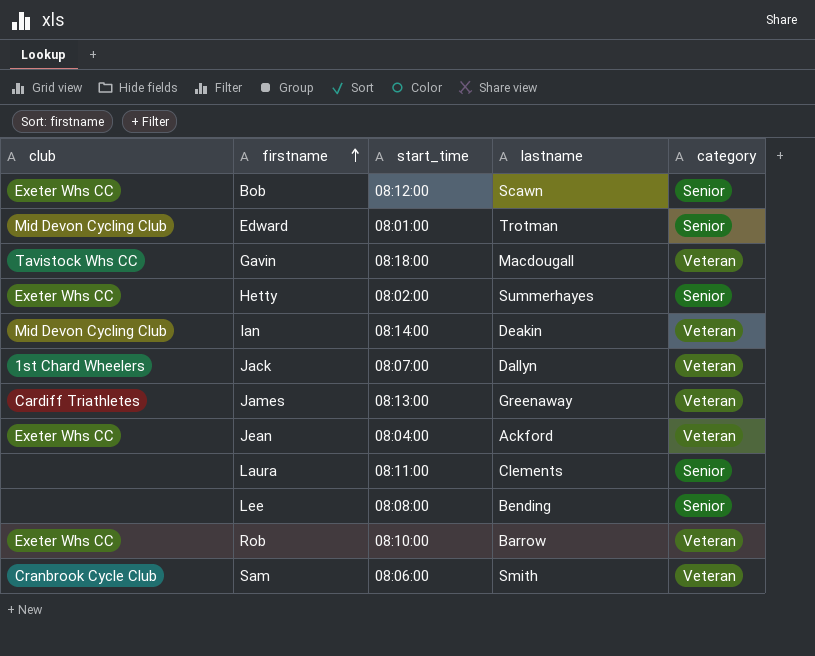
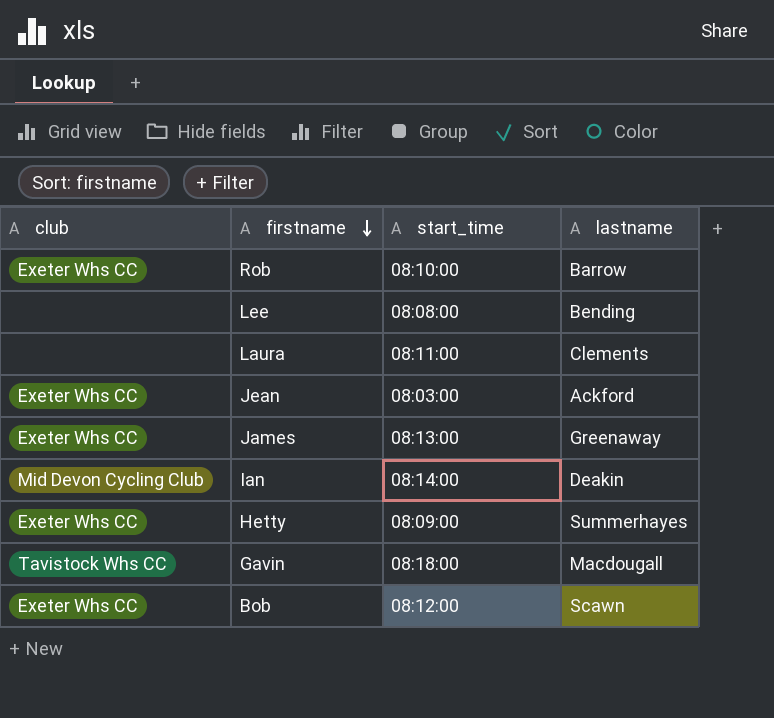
row order: firstname ascending -> firstname descending
column category | position: 5 -> none
row Edward: Mid Devon Cycling Club | 08:01:00 | Trotman | Senior -> none
row Jack: 1st Chard Wheelers | 08:07:00 | Dallyn | Veteran -> none
row Sam: Cranbrook Cycle Club | 08:06:00 | Smith | Veteran -> none
Jean | start_time: 08:04:00 -> 08:03:00
James | club: Cardiff Triathletes -> Exeter Whs CC
Hetty | start_time: 08:02:00 -> 08:09:00

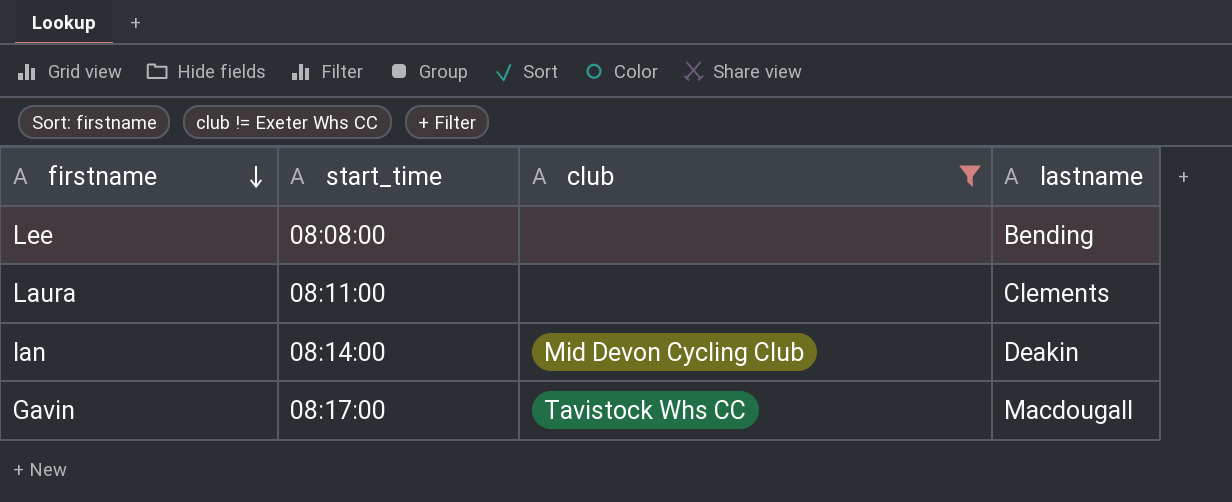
filter: none -> club != Exeter Whs CC
column club | position: 1 -> 3
Gavin | start_time: 08:18:00 -> 08:17:00

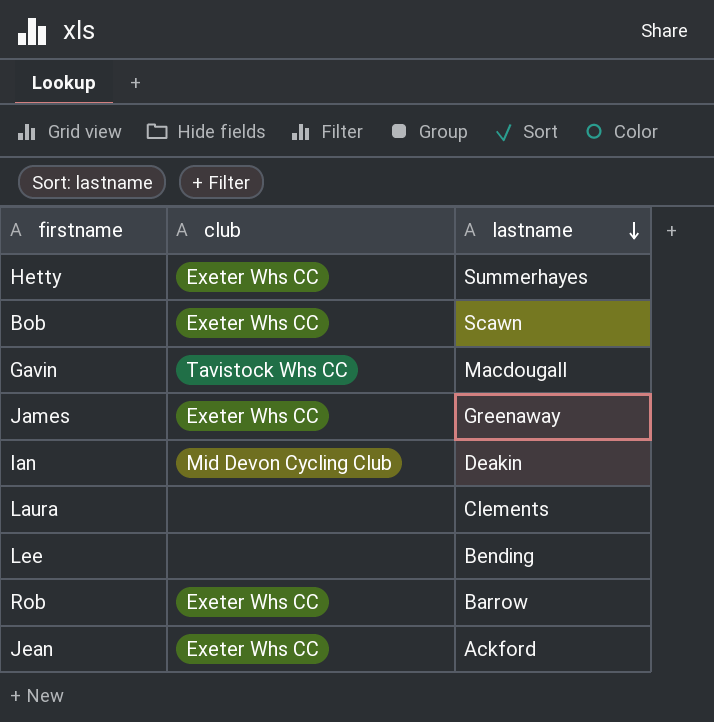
filter: club != Exeter Whs CC -> none
row order: firstname descending -> lastname descending
column start_time | position: 2 -> none

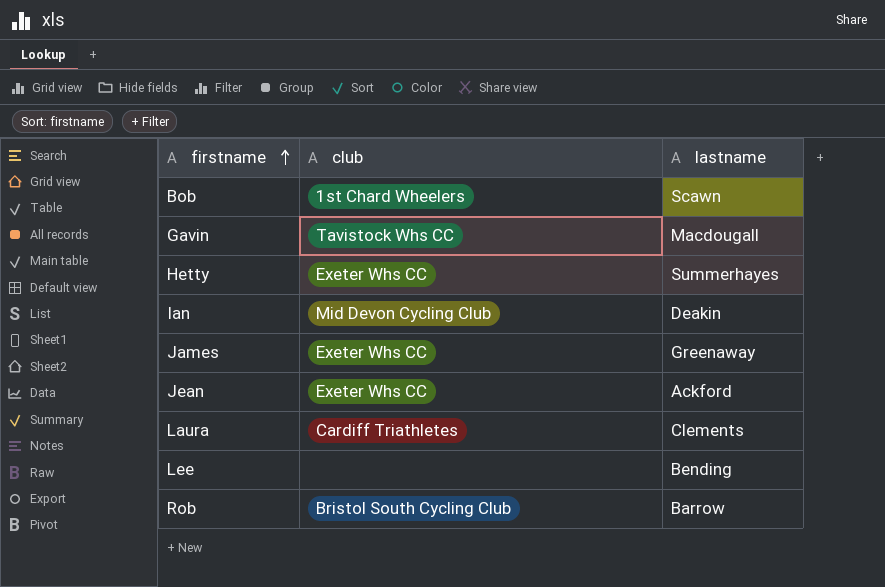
row order: lastname descending -> firstname ascending
Bob | club: Exeter Whs CC -> 1st Chard Wheelers
Laura | club: none -> Cardiff Triathletes
Rob | club: Exeter Whs CC -> Bristol South Cycling Club

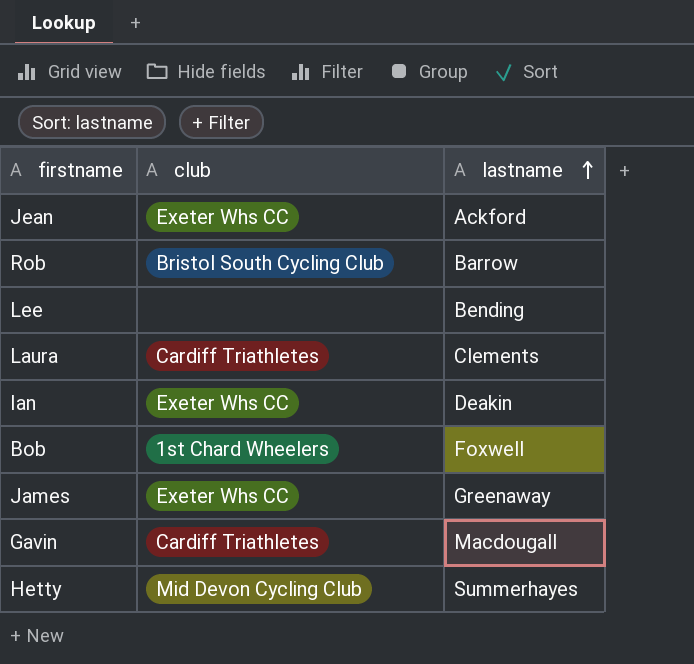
row order: firstname ascending -> lastname ascending
Ian | club: Mid Devon Cycling Club -> Exeter Whs CC
Bob | lastname: Scawn -> Foxwell
Gavin | club: Tavistock Whs CC -> Cardiff Triathletes
Hetty | club: Exeter Whs CC -> Mid Devon Cycling Club

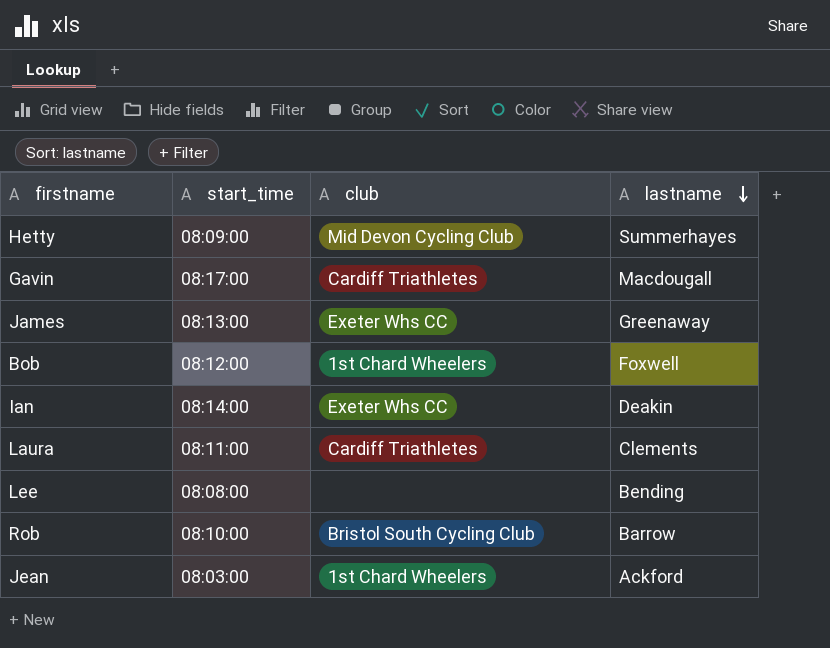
row order: lastname ascending -> lastname descending
column start_time | position: none -> 2
Jean | club: Exeter Whs CC -> 1st Chard Wheelers

